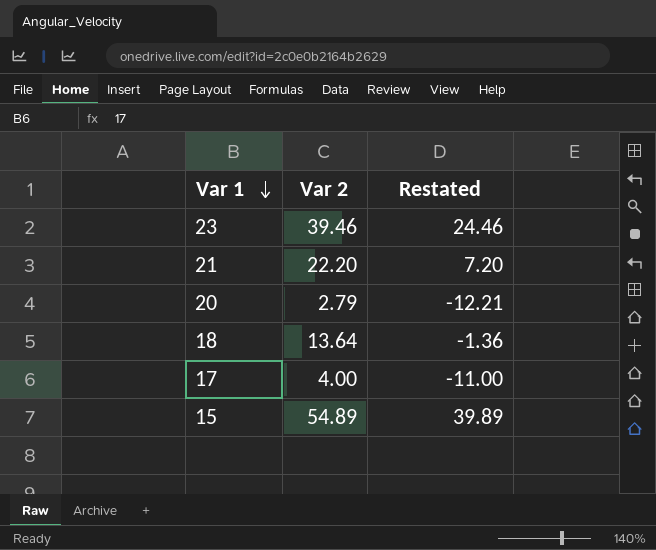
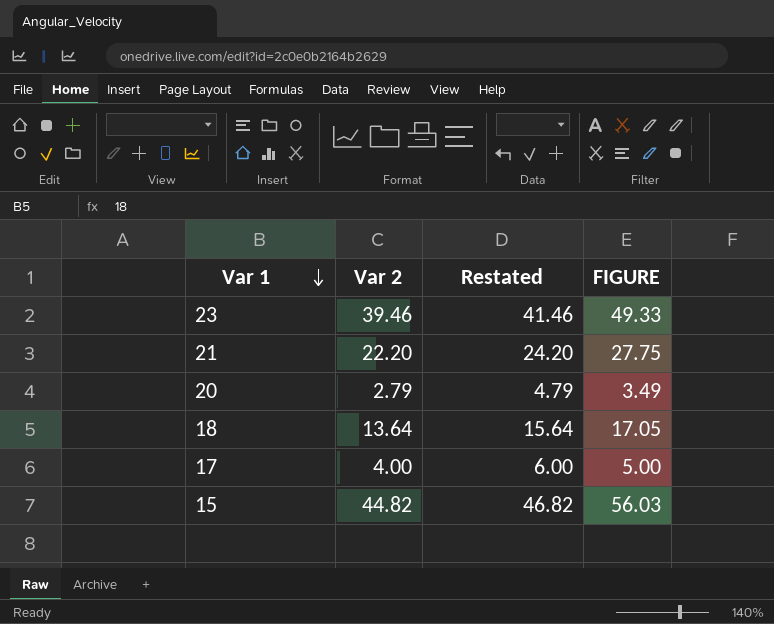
column Restated | formula: [Var 2] - 15 -> [Var 2] + 2
column FIGURE | formula: none -> [Var 2] * 1.25
15 | Var 2: 54.89 -> 44.82

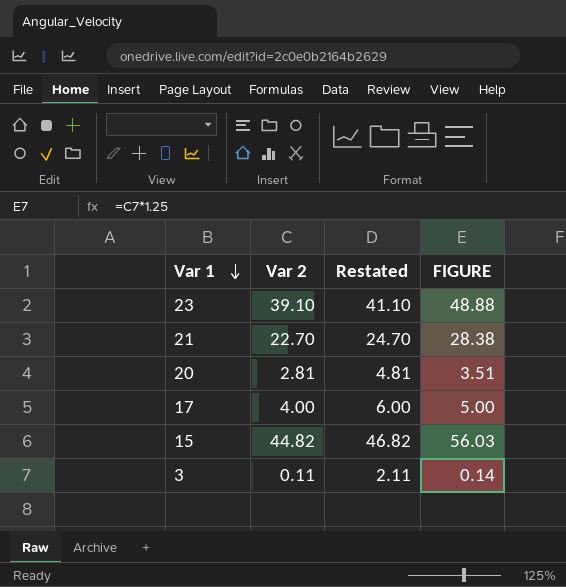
row 18: 13.64 | 15.64 | 17.05 -> none
23 | Var 2: 39.46 -> 39.10
23 | Restated: 41.46 -> 41.10
23 | FIGURE: 49.33 -> 48.88
21 | Var 2: 22.20 -> 22.70
21 | Restated: 24.20 -> 24.70
21 | FIGURE: 27.75 -> 28.38
20 | Var 2: 2.79 -> 2.81
20 | Restated: 4.79 -> 4.81
20 | FIGURE: 3.49 -> 3.51
row 3: none -> 0.11 | 2.11 | 0.14

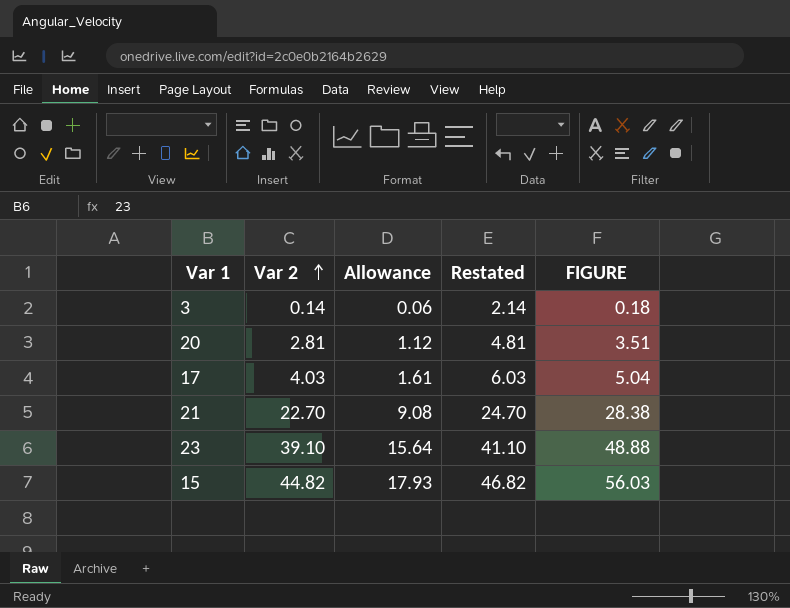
row order: Var 1 descending -> Var 2 ascending
column Allowance | formula: none -> [Var 2] * 0.4
3 | Var 2: 0.11 -> 0.14
3 | Restated: 2.11 -> 2.14
3 | FIGURE: 0.14 -> 0.18
17 | Var 2: 4.00 -> 4.03
17 | Restated: 6.00 -> 6.03
17 | FIGURE: 5.00 -> 5.04

